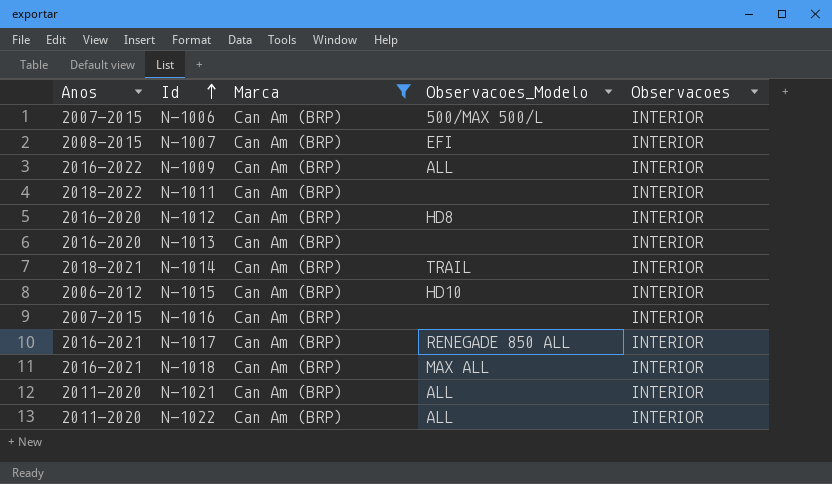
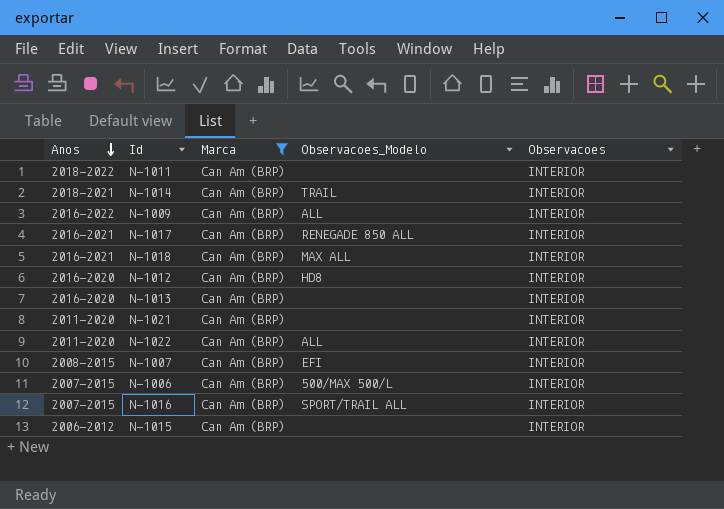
row order: Id ascending -> Anos descending
N-1021 | Observacoes_Modelo: ALL -> none
N-1016 | Observacoes_Modelo: none -> SPORT/TRAIL ALL
N-1015 | Observacoes_Modelo: HD10 -> none

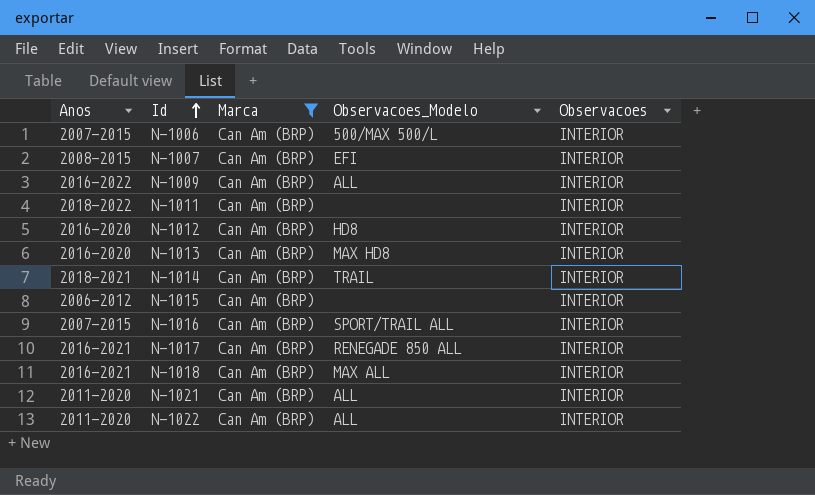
row order: Anos descending -> Id ascending
N-1013 | Observacoes_Modelo: none -> MAX HD8
N-1021 | Observacoes_Modelo: none -> ALL

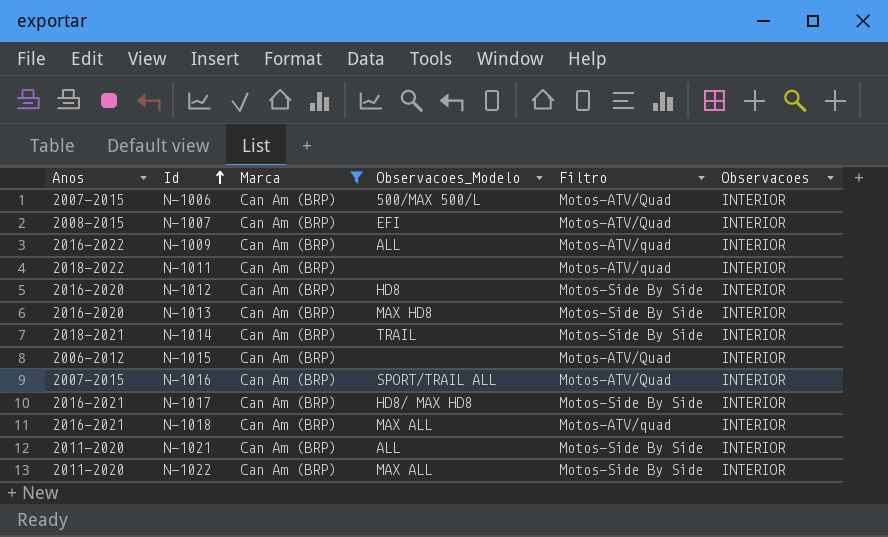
column Filtro | position: none -> 5
N-1017 | Observacoes_Modelo: RENEGADE 850 ALL -> HD8/ MAX HD8
N-1022 | Observacoes_Modelo: ALL -> MAX ALL

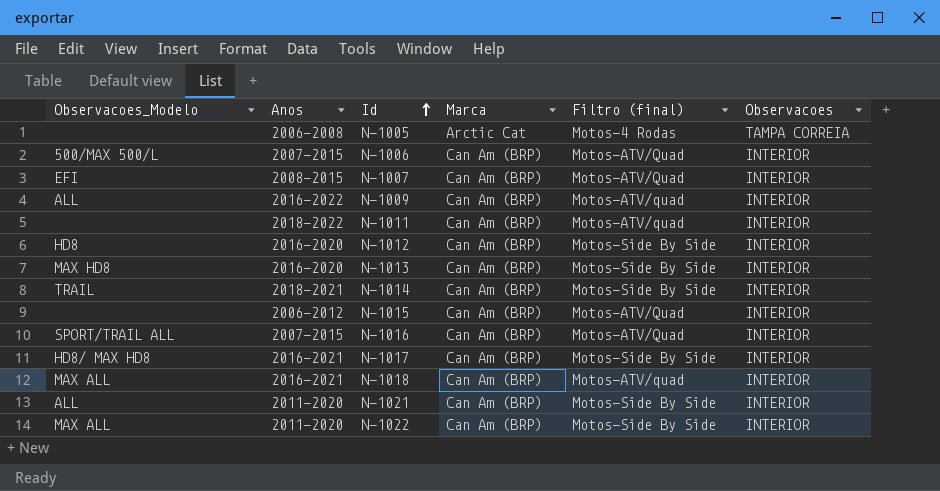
filter: Marca = Can Am (BRP) -> none
column Observacoes_Modelo | position: 4 -> 1
column name: Filtro -> Filtro (final)

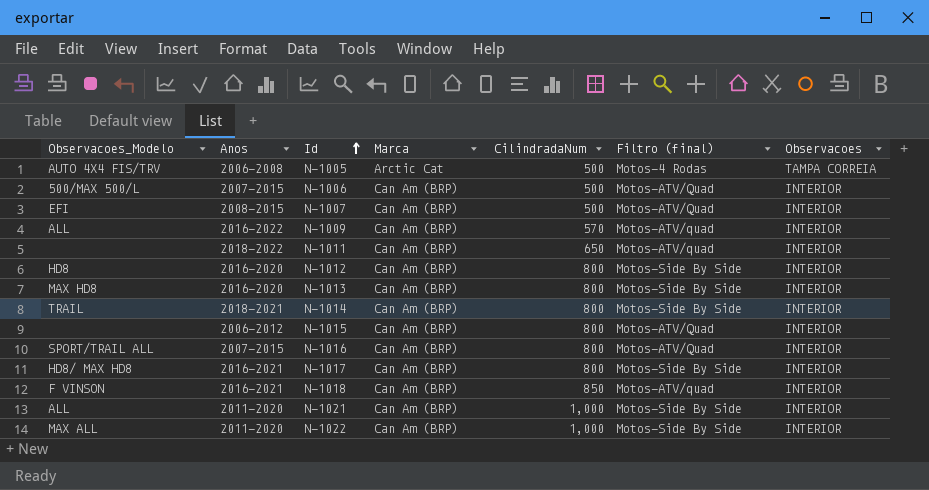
column CilindradaNum | position: none -> 5
N-1005 | Observacoes_Modelo: none -> AUTO 4X4 FIS/TRV
N-1018 | Observacoes_Modelo: MAX ALL -> F VINSON

